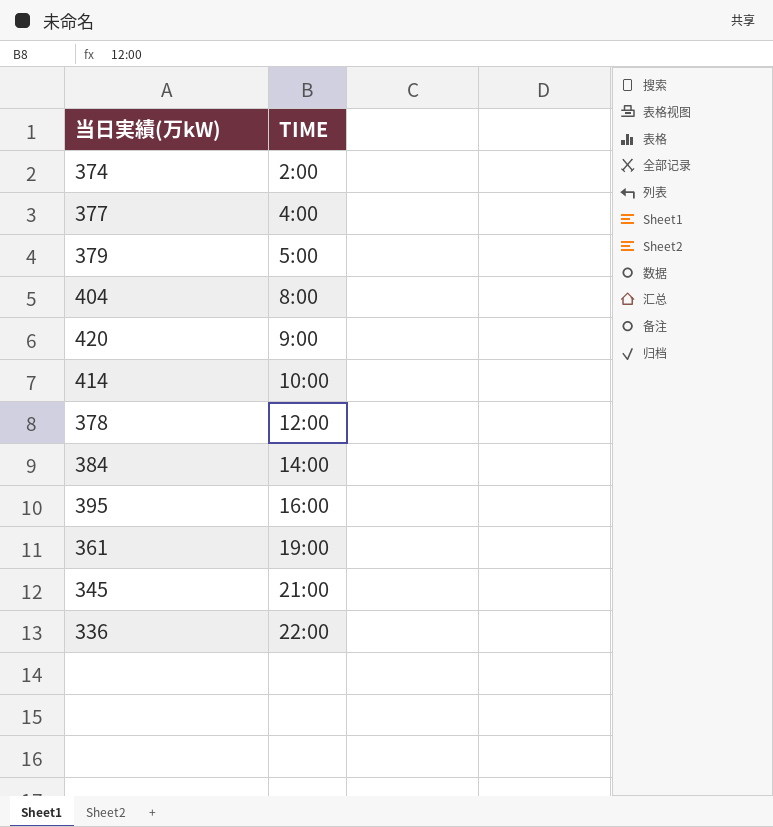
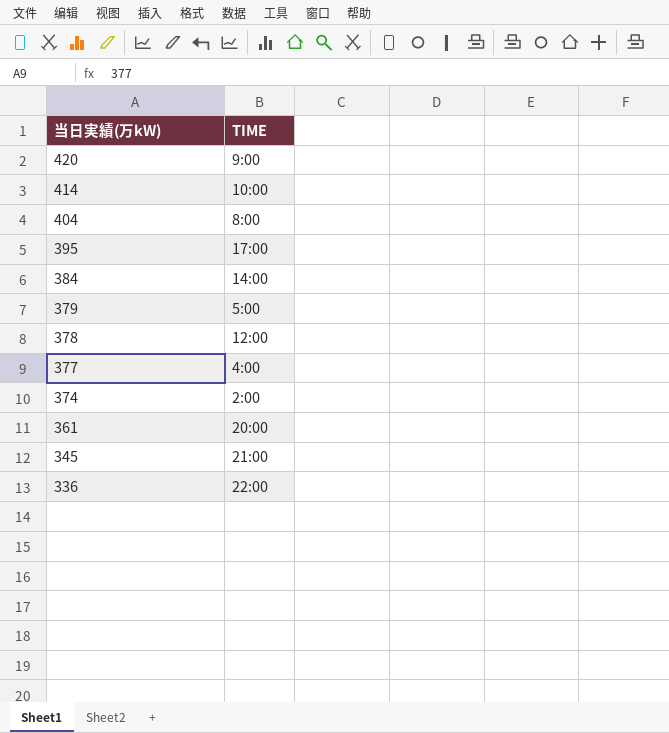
row order: TIME ascending -> 当日実績(万kW) descending
395 | TIME: 16:00 -> 17:00
361 | TIME: 19:00 -> 20:00

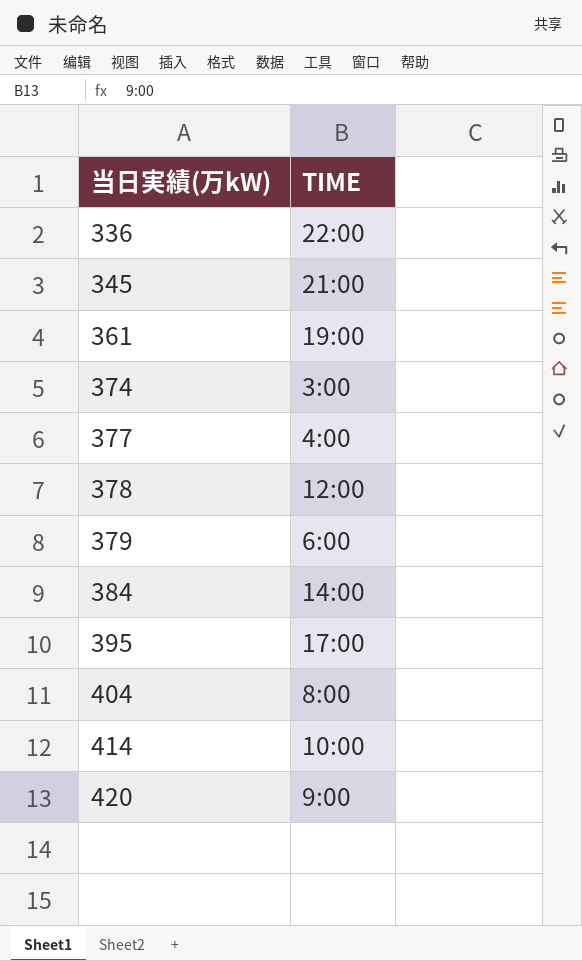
row order: 当日実績(万kW) descending -> 当日実績(万kW) ascending
361 | TIME: 20:00 -> 19:00
374 | TIME: 2:00 -> 3:00
379 | TIME: 5:00 -> 6:00

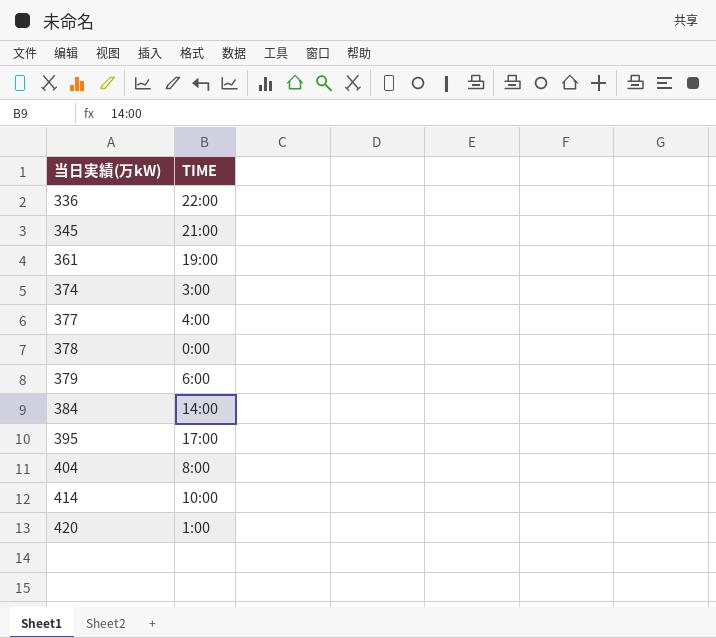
378 | TIME: 12:00 -> 0:00
420 | TIME: 9:00 -> 1:00

